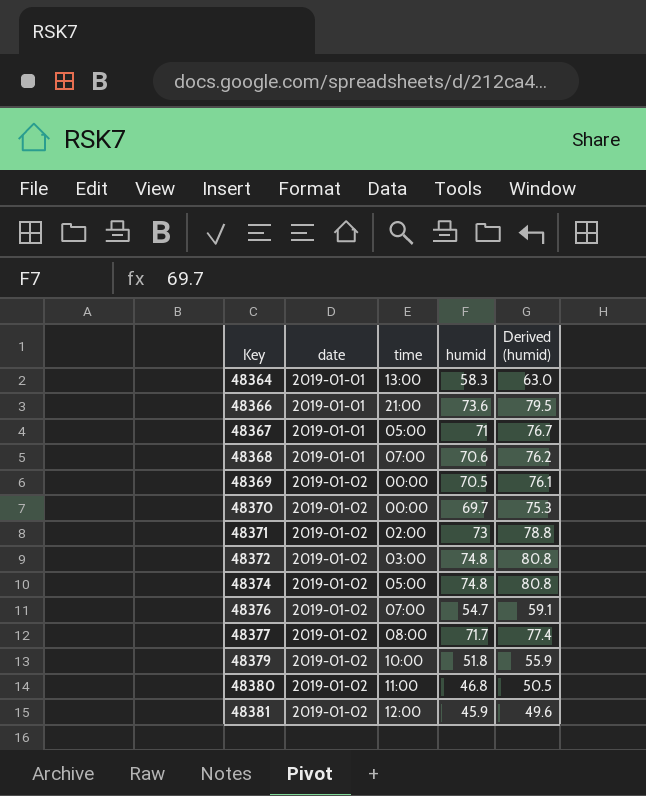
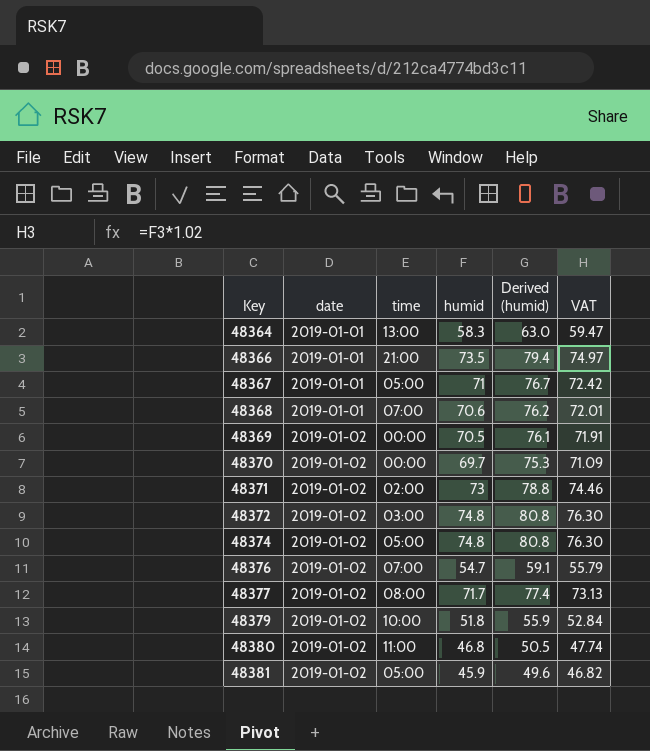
column VAT | formula: none -> [humid] * 1.02
48366 | humid: 73.6 -> 73.5
48366 | Derived (humid): 79.5 -> 79.4
48381 | time: 12:00 -> 05:00

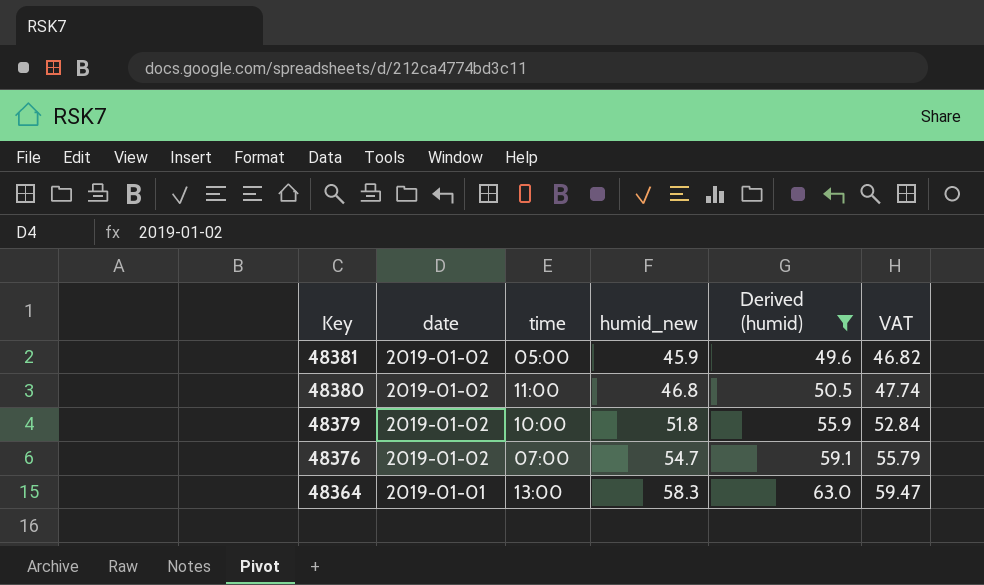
filter: none -> Derived (humid) <= 63.0
row order: Key ascending -> Key descending
column name: humid -> humid_new

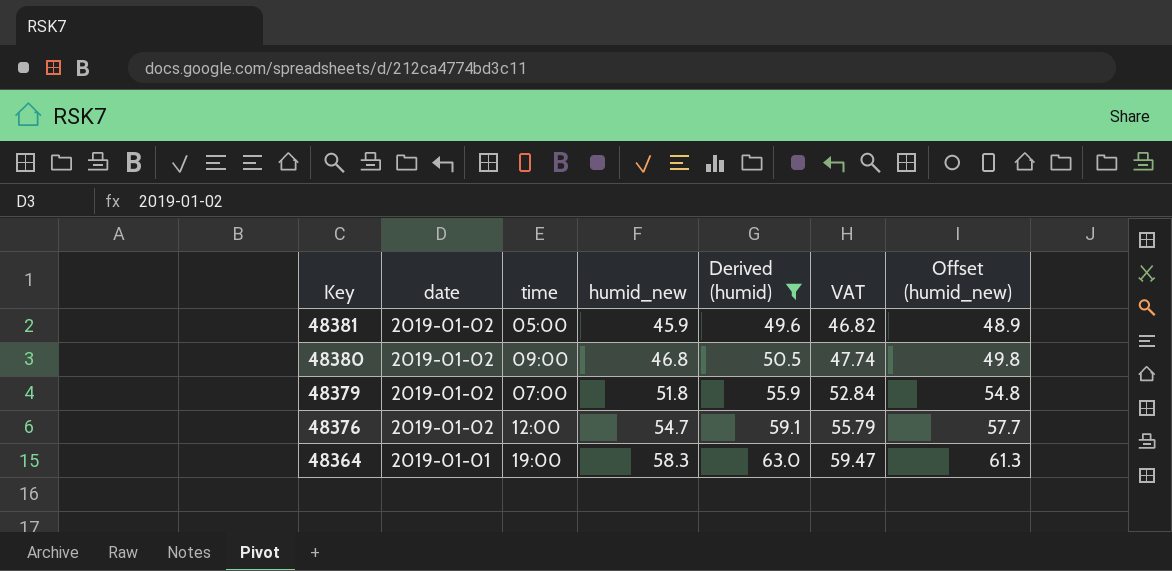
column Offset (humid_new) | formula: none -> [humid_new] + 3
48380 | time: 11:00 -> 09:00
48379 | time: 10:00 -> 07:00
48376 | time: 07:00 -> 12:00
48364 | time: 13:00 -> 19:00

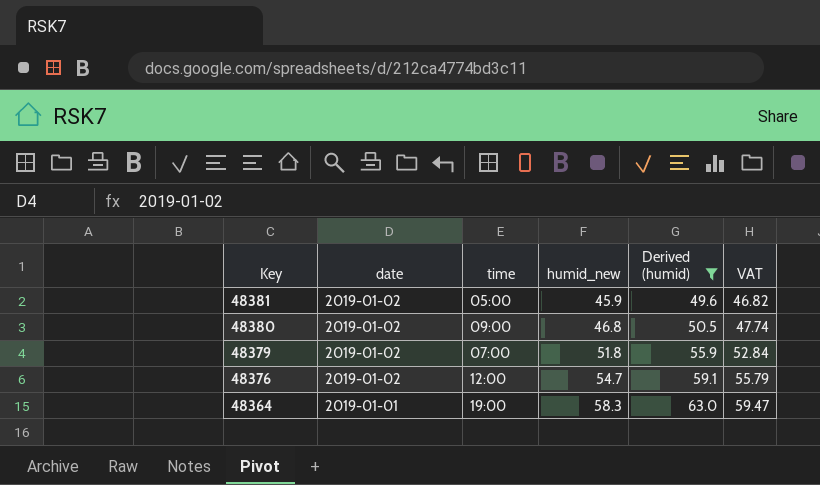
column Offset (humid_new) | formula: [humid_new] + 3 -> none

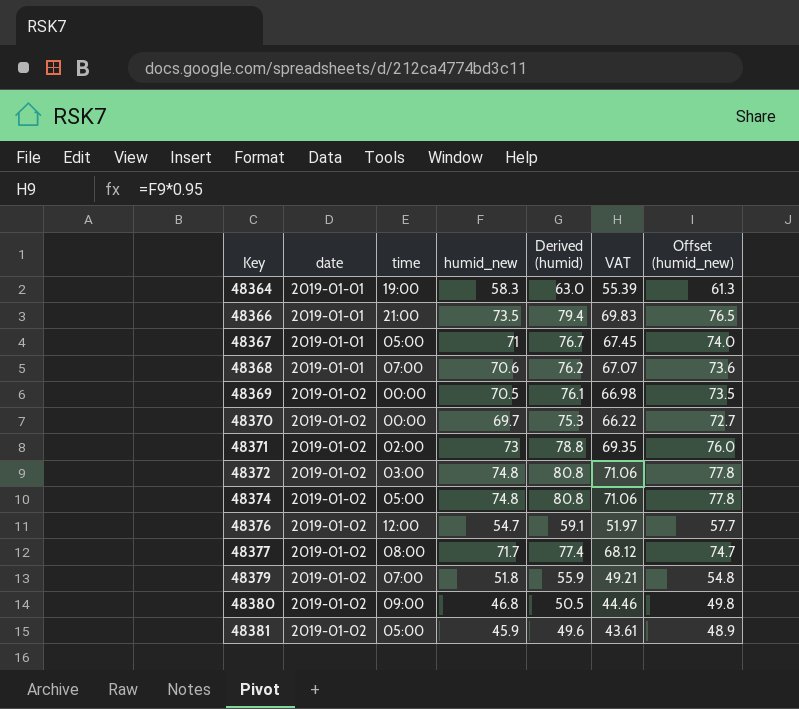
filter: Derived (humid) <= 63.0 -> none
row order: Key descending -> Key ascending
column VAT | formula: [humid_new] * 1.02 -> [humid_new] * 0.95
column Offset (humid_new) | formula: none -> [humid_new] + 3

